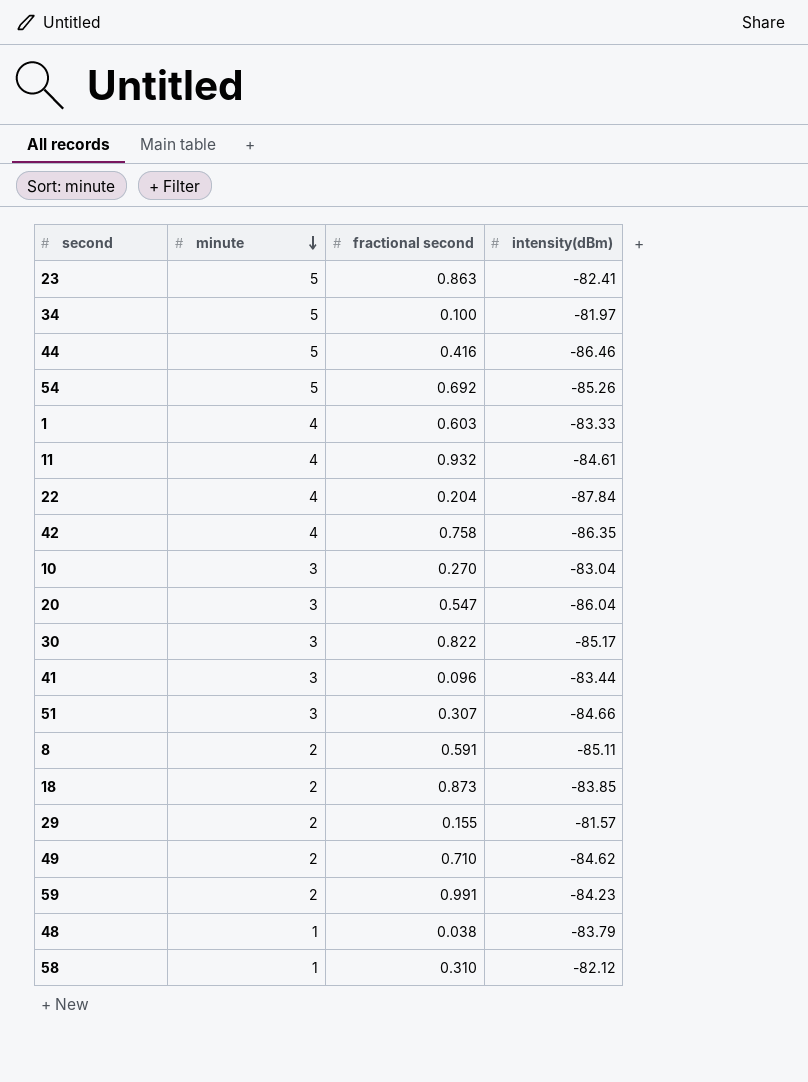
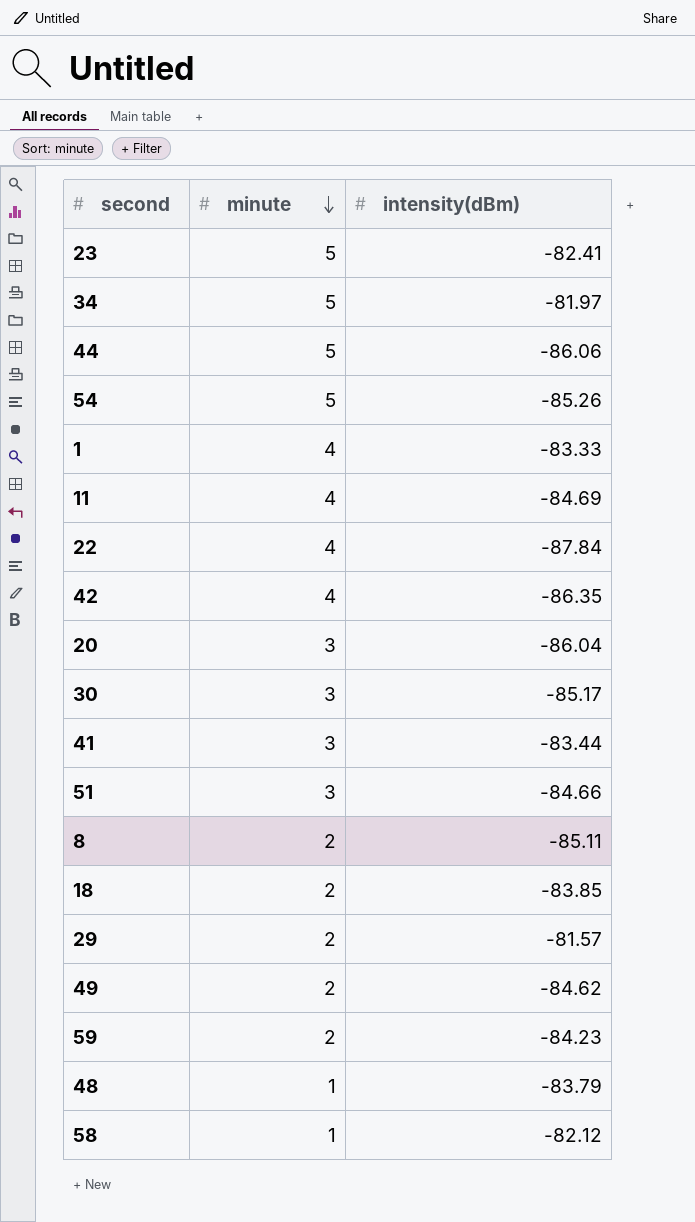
column fractional second | position: 3 -> none
row 10: 3 | 0.270 | -83.04 -> none
44 | intensity(dBm): -86.46 -> -86.06
11 | intensity(dBm): -84.61 -> -84.69

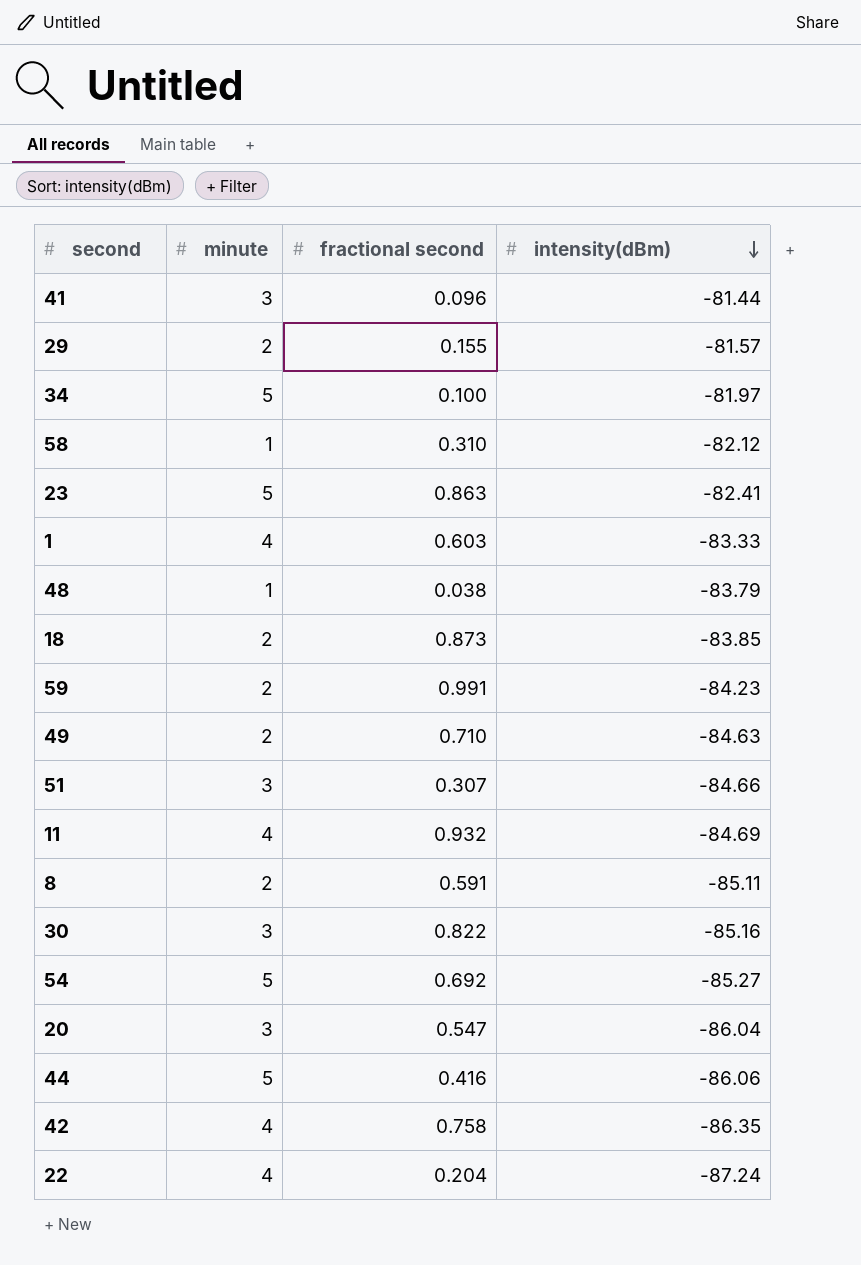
row order: minute descending -> intensity(dBm) descending
column fractional second | position: none -> 3
41 | intensity(dBm): -83.44 -> -81.44
49 | intensity(dBm): -84.62 -> -84.63
30 | intensity(dBm): -85.17 -> -85.16
54 | intensity(dBm): -85.26 -> -85.27
22 | intensity(dBm): -87.84 -> -87.24

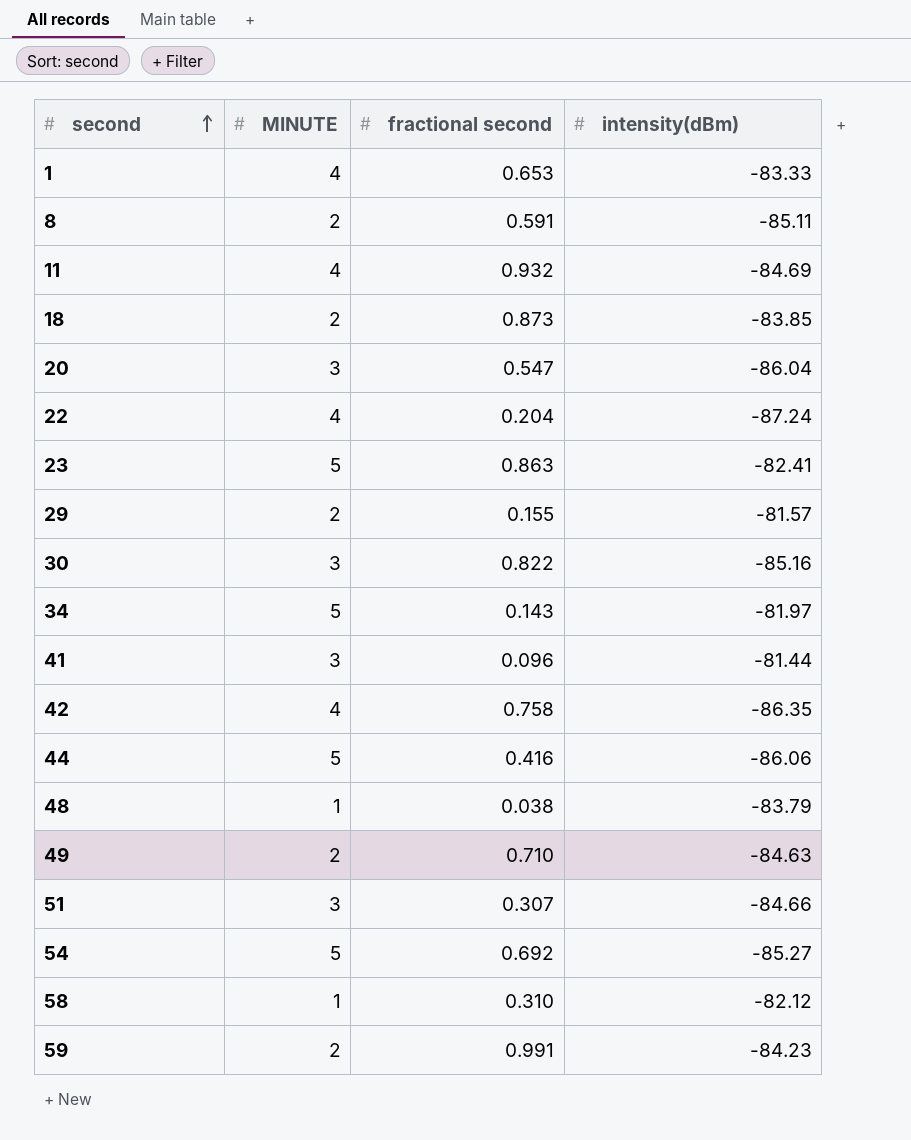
row order: intensity(dBm) descending -> second ascending
column name: minute -> MINUTE
1 | fractional second: 0.603 -> 0.653
34 | fractional second: 0.100 -> 0.143

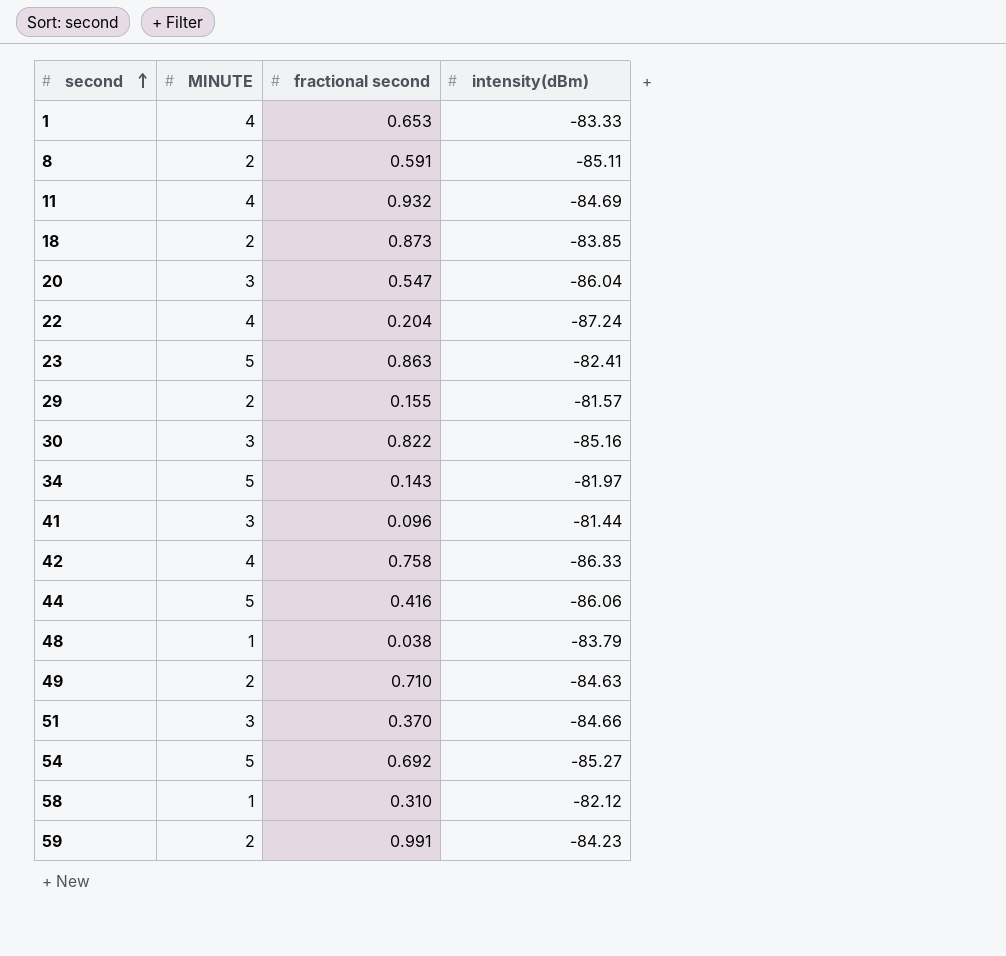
42 | intensity(dBm): -86.35 -> -86.33
51 | fractional second: 0.307 -> 0.370

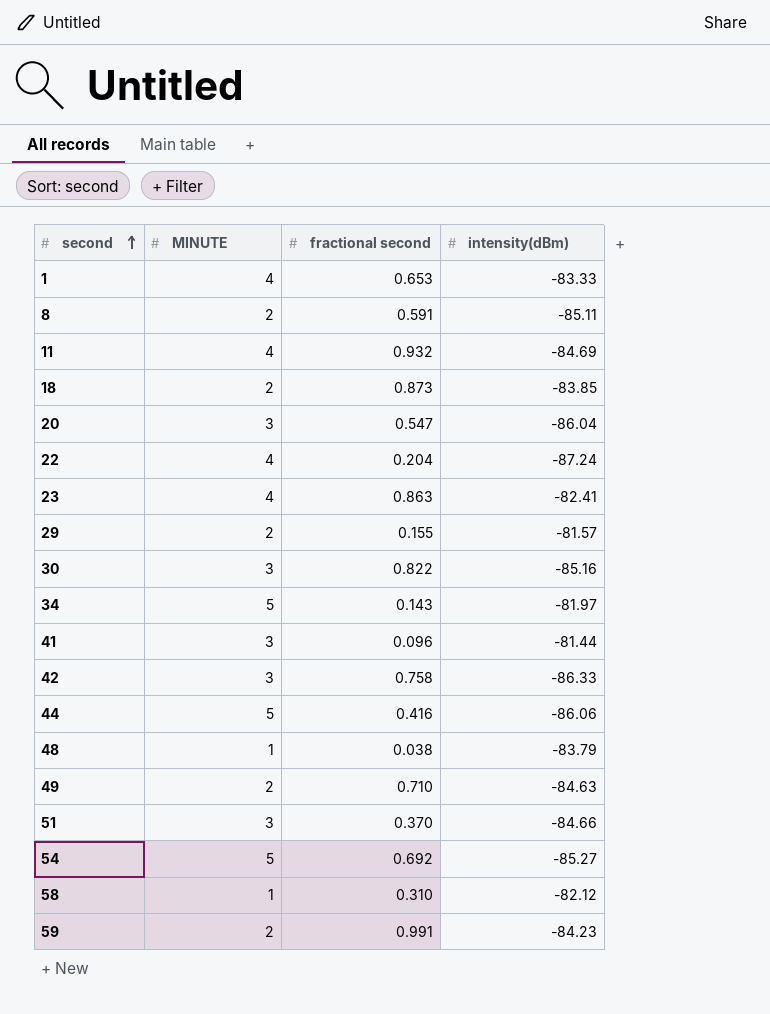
23 | MINUTE: 5 -> 4
42 | MINUTE: 4 -> 3

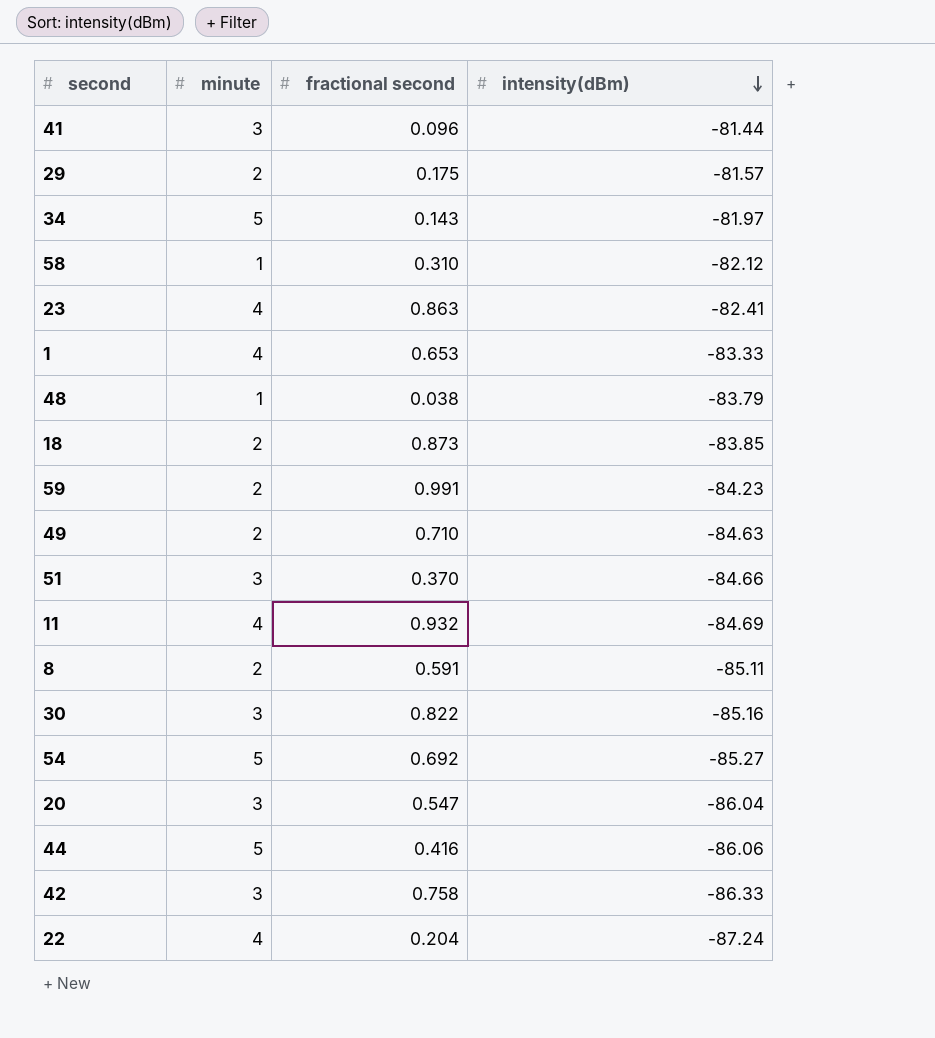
row order: second ascending -> intensity(dBm) descending
column name: MINUTE -> minute
29 | fractional second: 0.155 -> 0.175

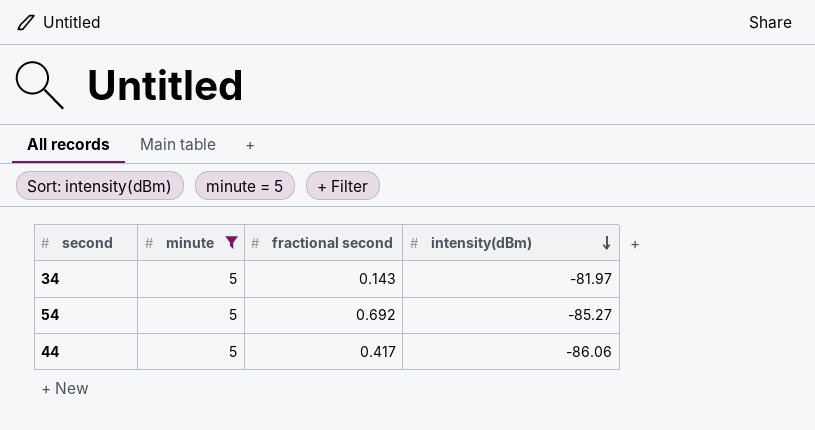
filter: none -> minute = 5
44 | fractional second: 0.416 -> 0.417

